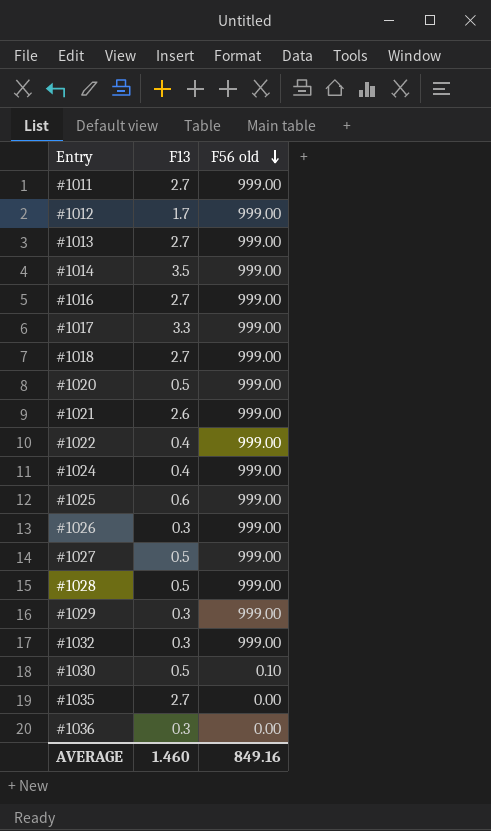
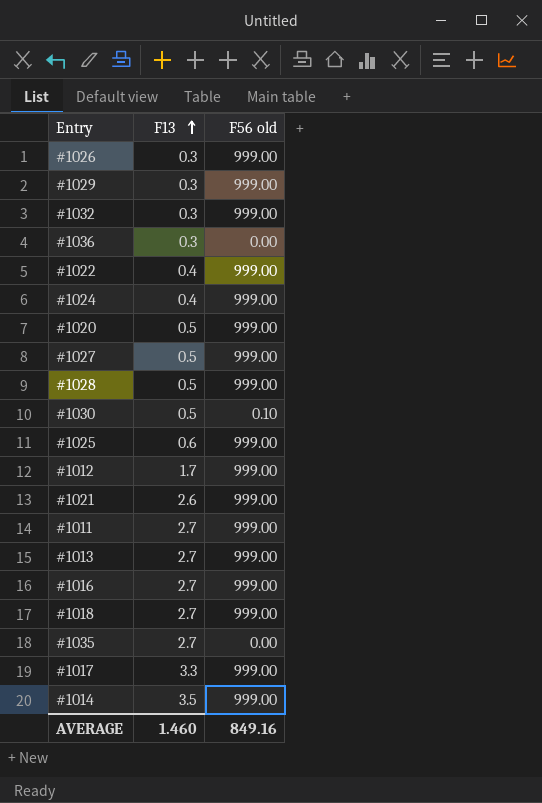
row order: F56 old descending -> F13 ascending

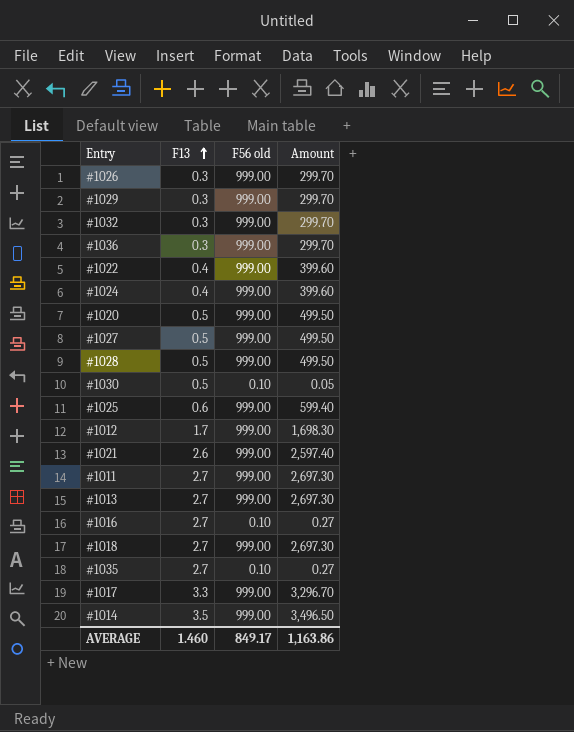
column Amount | formula: none -> [F13] * [F56 old]
#1036 | F56 old: 0.00 -> 999.00
#1016 | F56 old: 999.00 -> 0.10
#1035 | F56 old: 0.00 -> 0.10
AVERAGE | F56 old: 849.16 -> 849.17

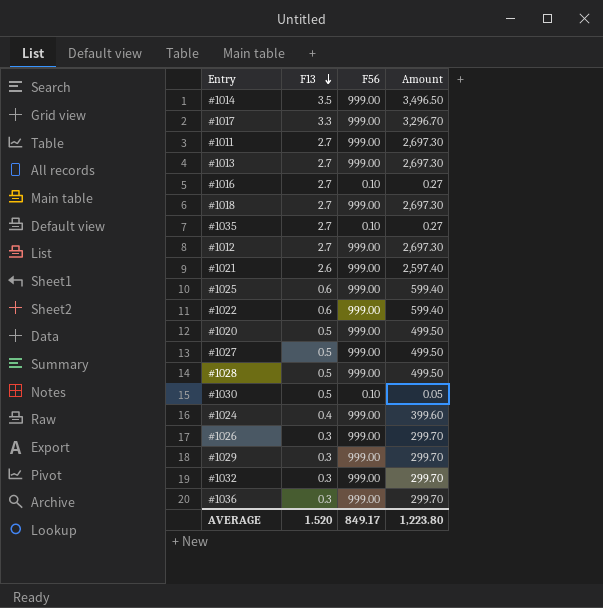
row order: F13 ascending -> F13 descending
column name: F56 old -> F56
#1012 | F13: 1.7 -> 2.7
#1012 | Amount: 1,698.30 -> 2,697.30
#1022 | F13: 0.4 -> 0.6
#1022 | Amount: 399.60 -> 599.40
AVERAGE | F13: 1.460 -> 1.520
AVERAGE | Amount: 1,163.86 -> 1,223.80

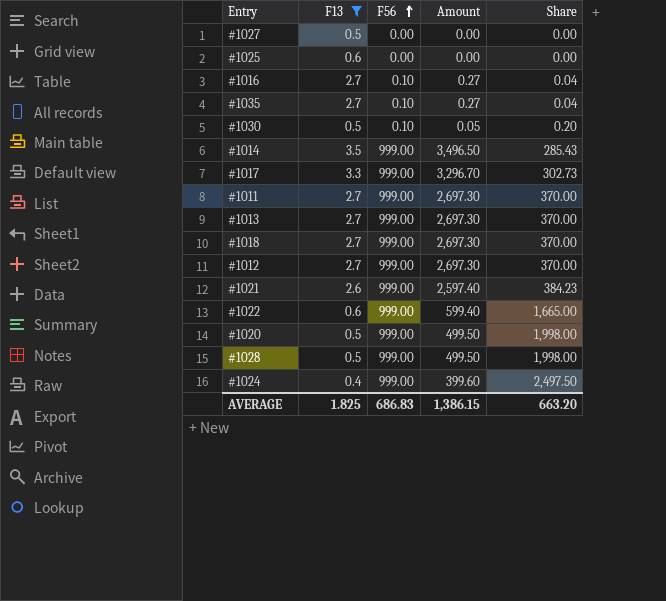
filter: none -> F13 != 0.3
row order: F13 descending -> F56 ascending
column Share | formula: none -> [F56] / [F13]
#1027 | F56: 999.00 -> 0.00
#1027 | Amount: 499.50 -> 0.00
#1025 | F56: 999.00 -> 0.00
#1025 | Amount: 599.40 -> 0.00
AVERAGE | F13: 1.520 -> 1.825
AVERAGE | F56: 849.17 -> 686.83
AVERAGE | Amount: 1,223.80 -> 1,386.15

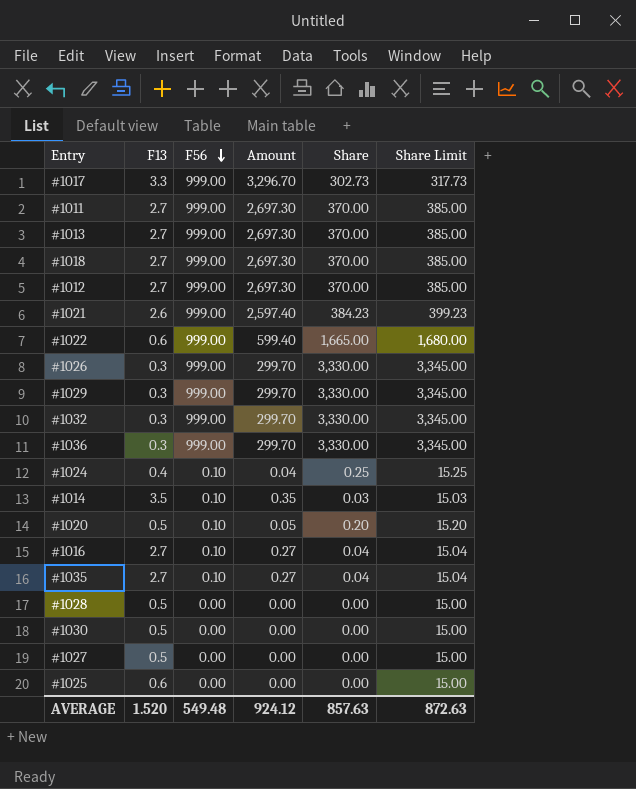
filter: F13 != 0.3 -> none
row order: F56 ascending -> F56 descending
column Share Limit | formula: none -> [Share] + 15
#1024 | F56: 999.00 -> 0.10
#1024 | Amount: 399.60 -> 0.04
#1024 | Share: 2,497.50 -> 0.25
#1014 | F56: 999.00 -> 0.10
#1014 | Amount: 3,496.50 -> 0.35
#1014 | Share: 285.43 -> 0.03
#1020 | F56: 999.00 -> 0.10
#1020 | Amount: 499.50 -> 0.05
#1020 | Share: 1,998.00 -> 0.20
#1028 | F56: 999.00 -> 0.00
#1028 | Amount: 499.50 -> 0.00
#1028 | Share: 1,998.00 -> 0.00
#1030 | F56: 0.10 -> 0.00
#1030 | Amount: 0.05 -> 0.00
#1030 | Share: 0.20 -> 0.00
AVERAGE | F13: 1.825 -> 1.520
AVERAGE | F56: 686.83 -> 549.48
AVERAGE | Amount: 1,386.15 -> 924.12
AVERAGE | Share: 663.20 -> 857.63

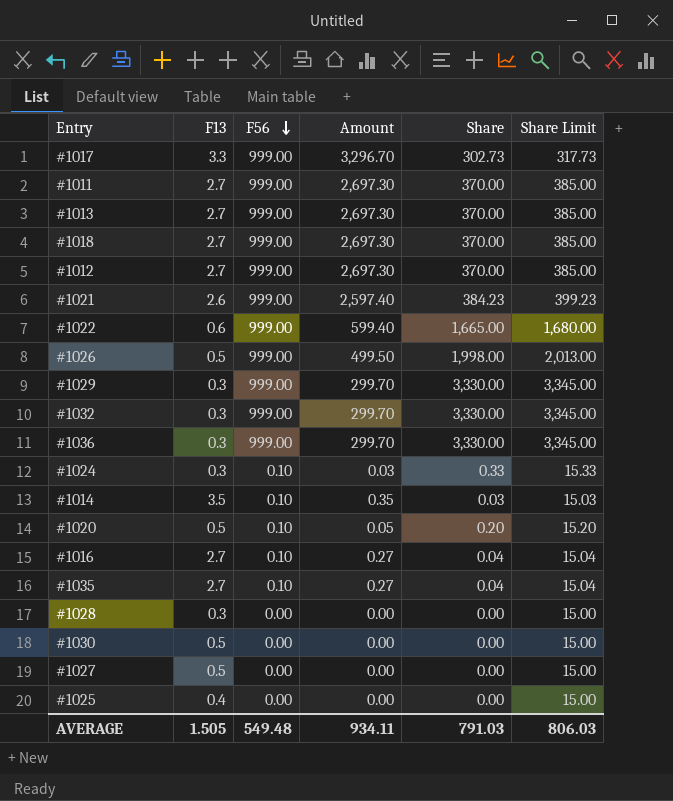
#1026 | F13: 0.3 -> 0.5
#1026 | Amount: 299.70 -> 499.50
#1026 | Share: 3,330.00 -> 1,998.00
#1026 | Share Limit: 3,345.00 -> 2,013.00
#1024 | F13: 0.4 -> 0.3
#1024 | Amount: 0.04 -> 0.03
#1024 | Share: 0.25 -> 0.33
#1024 | Share Limit: 15.25 -> 15.33
#1028 | F13: 0.5 -> 0.3
#1025 | F13: 0.6 -> 0.4
AVERAGE | F13: 1.520 -> 1.505
AVERAGE | Amount: 924.12 -> 934.11
AVERAGE | Share: 857.63 -> 791.03
AVERAGE | Share Limit: 872.63 -> 806.03

